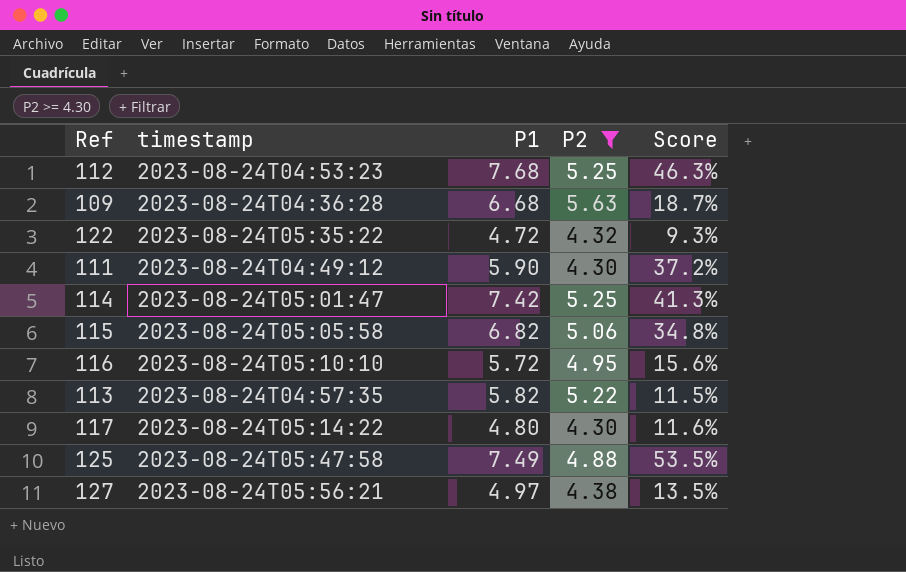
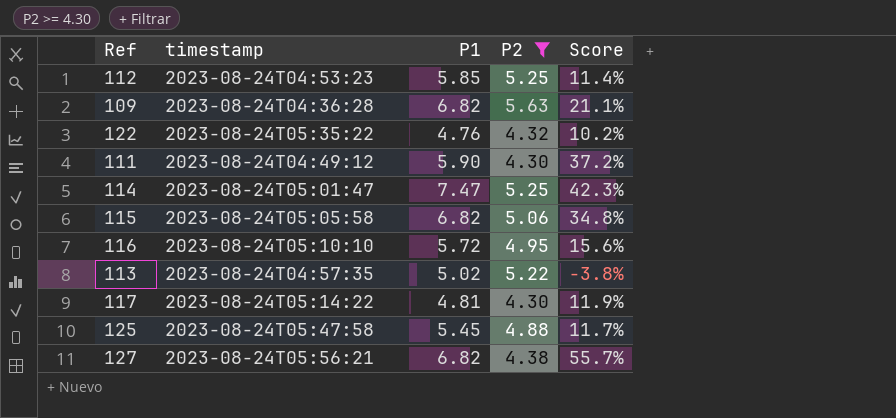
112 | P1: 7.68 -> 5.85
112 | Score: 46.3% -> 11.4%
109 | P1: 6.68 -> 6.82
109 | Score: 18.7% -> 21.1%
122 | P1: 4.72 -> 4.76
122 | Score: 9.3% -> 10.2%
114 | P1: 7.42 -> 7.47
114 | Score: 41.3% -> 42.3%
113 | P1: 5.82 -> 5.02
113 | Score: 11.5% -> -3.8%
117 | P1: 4.80 -> 4.81
117 | Score: 11.6% -> 11.9%
125 | P1: 7.49 -> 5.45
125 | Score: 53.5% -> 11.7%
127 | P1: 4.97 -> 6.82
127 | Score: 13.5% -> 55.7%

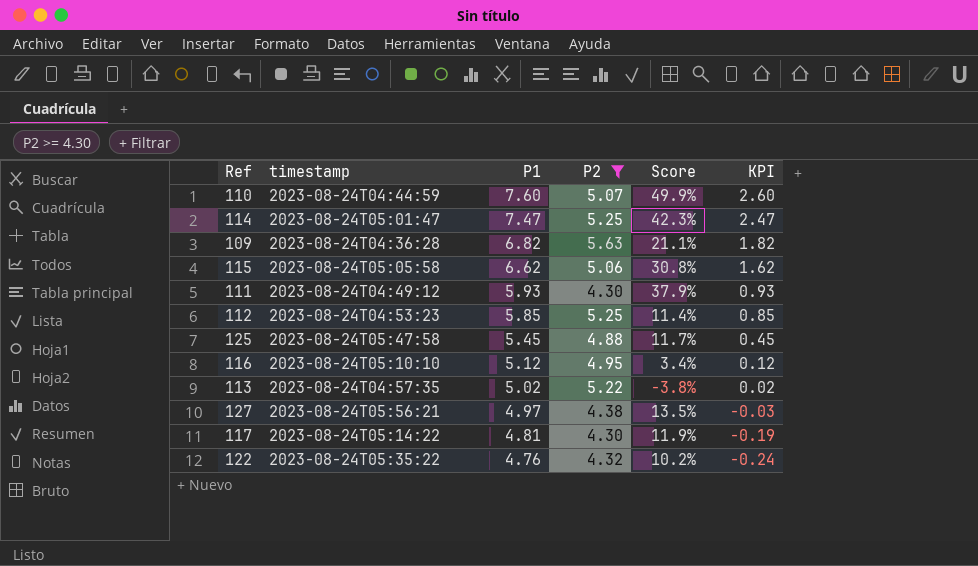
row order: none -> P1 descending
column KPI | formula: none -> [P1] - 5
row 110: none -> 2023-08-24T04:44:59 | 7.60 | 5.07 | 49.9% | 2.60
115 | P1: 6.82 -> 6.62
115 | Score: 34.8% -> 30.8%
111 | P1: 5.90 -> 5.93
111 | Score: 37.2% -> 37.9%
116 | P1: 5.72 -> 5.12
116 | Score: 15.6% -> 3.4%
127 | P1: 6.82 -> 4.97
127 | Score: 55.7% -> 13.5%

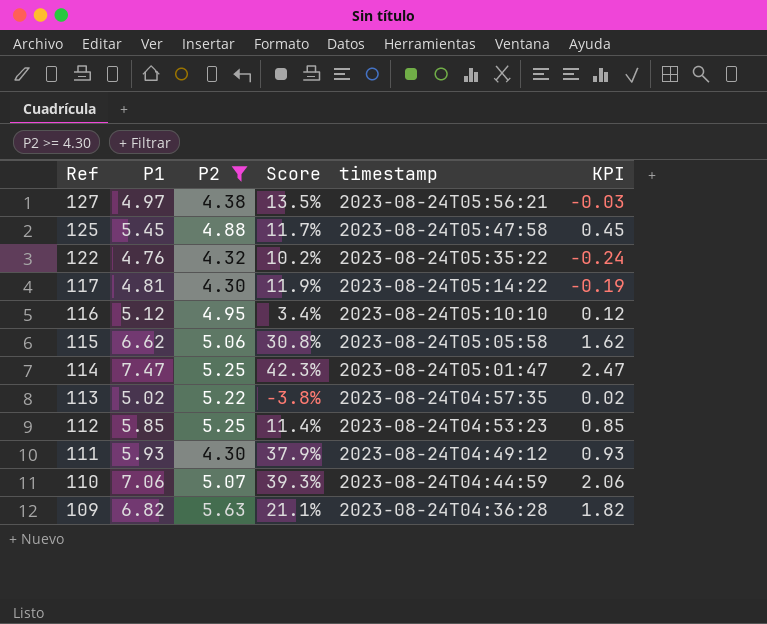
row order: P1 descending -> Ref descending
column timestamp | position: 2 -> 5
110 | P1: 7.60 -> 7.06
110 | Score: 49.9% -> 39.3%
110 | KPI: 2.60 -> 2.06

